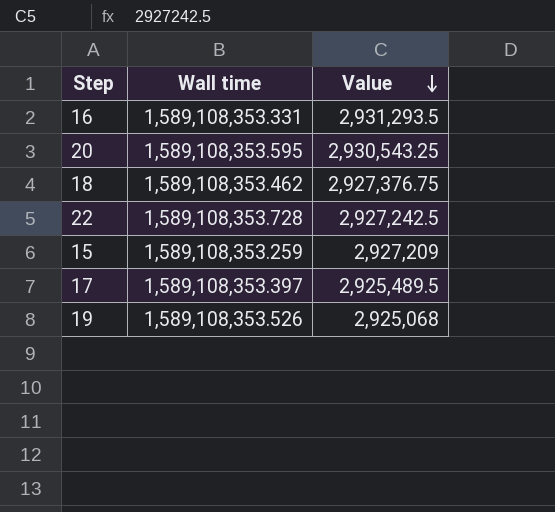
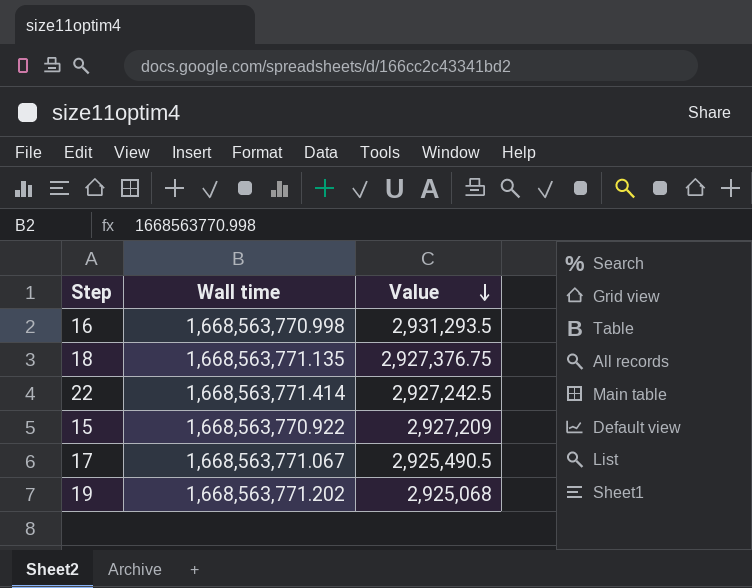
row 20: 1,589,108,353.595 | 2,930,543.25 -> none
16 | Wall time: 1,589,108,353.331 -> 1,668,563,770.998
18 | Wall time: 1,589,108,353.462 -> 1,668,563,771.135
22 | Wall time: 1,589,108,353.728 -> 1,668,563,771.414
15 | Wall time: 1,589,108,353.259 -> 1,668,563,770.922
17 | Wall time: 1,589,108,353.397 -> 1,668,563,771.067
17 | Value: 2,925,489.5 -> 2,925,490.5
19 | Wall time: 1,589,108,353.526 -> 1,668,563,771.202

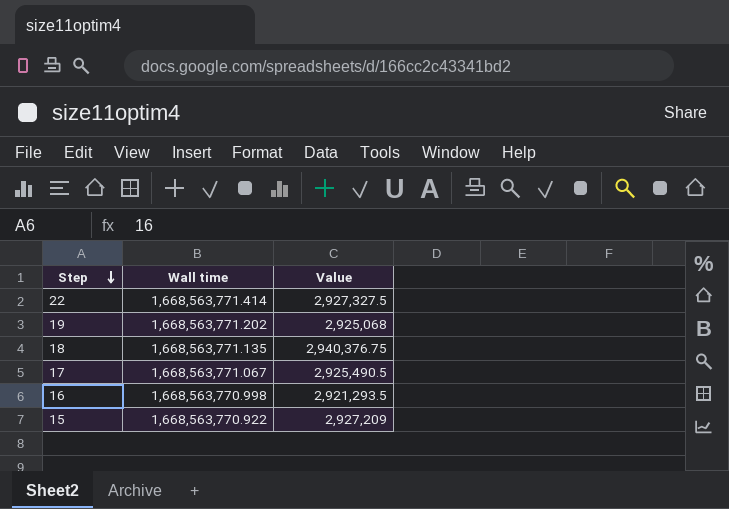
row order: Value descending -> Step descending
22 | Value: 2,927,242.5 -> 2,927,327.5
18 | Value: 2,927,376.75 -> 2,940,376.75
16 | Value: 2,931,293.5 -> 2,921,293.5

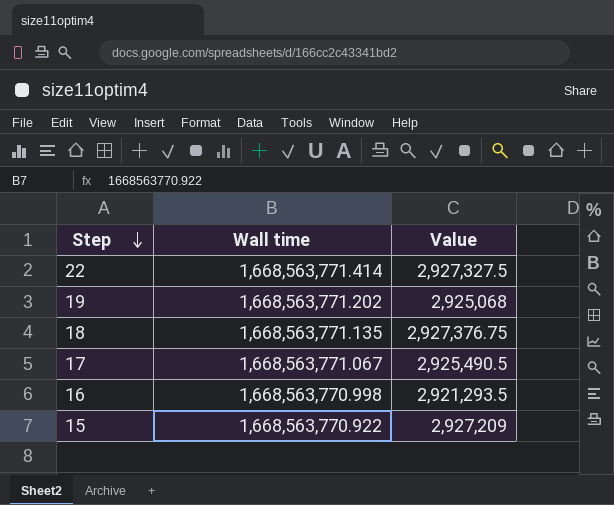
18 | Value: 2,940,376.75 -> 2,927,376.75

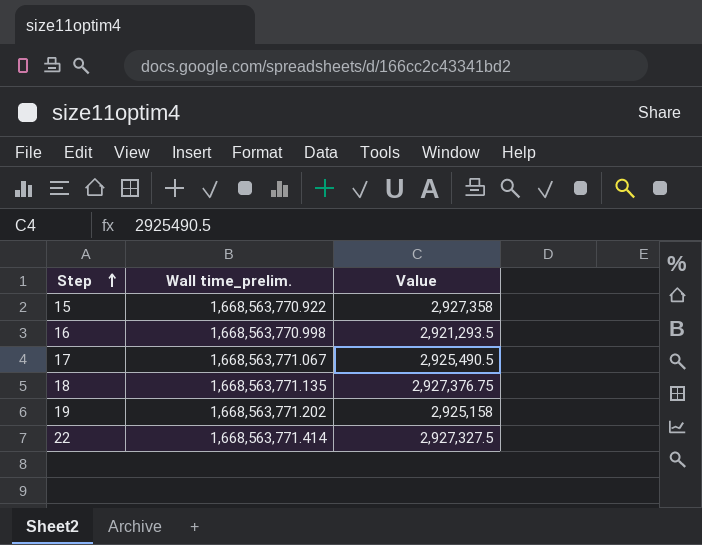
row order: Step descending -> Step ascending
column name: Wall time -> Wall time_prelim.
15 | Value: 2,927,209 -> 2,927,358
19 | Value: 2,925,068 -> 2,925,158

